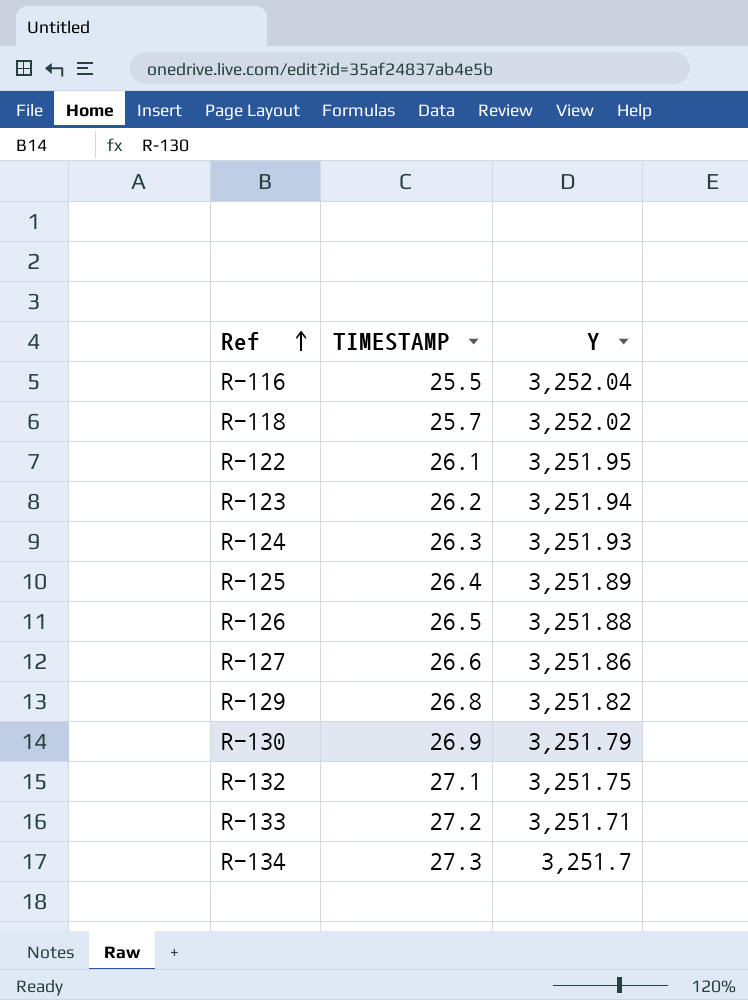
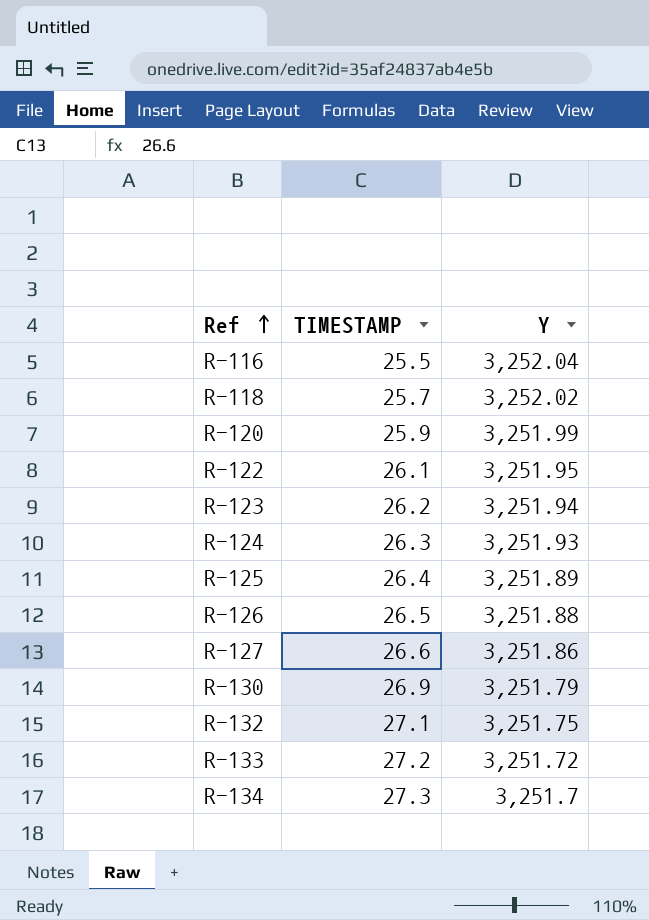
row R-129: 26.8 | 3,251.82 -> none
row R-120: none -> 25.9 | 3,251.99
R-133 | Y: 3,251.71 -> 3,251.72

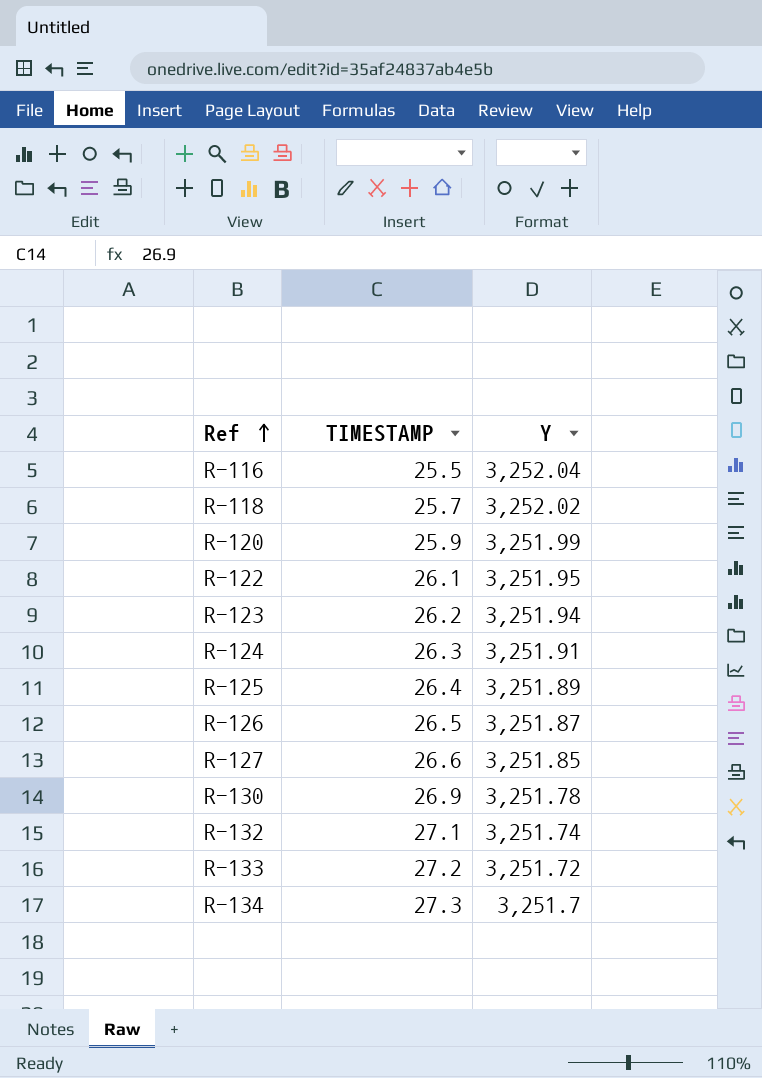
R-124 | Y: 3,251.93 -> 3,251.91
R-126 | Y: 3,251.88 -> 3,251.87
R-127 | Y: 3,251.86 -> 3,251.85
R-130 | Y: 3,251.79 -> 3,251.78
R-132 | Y: 3,251.75 -> 3,251.74

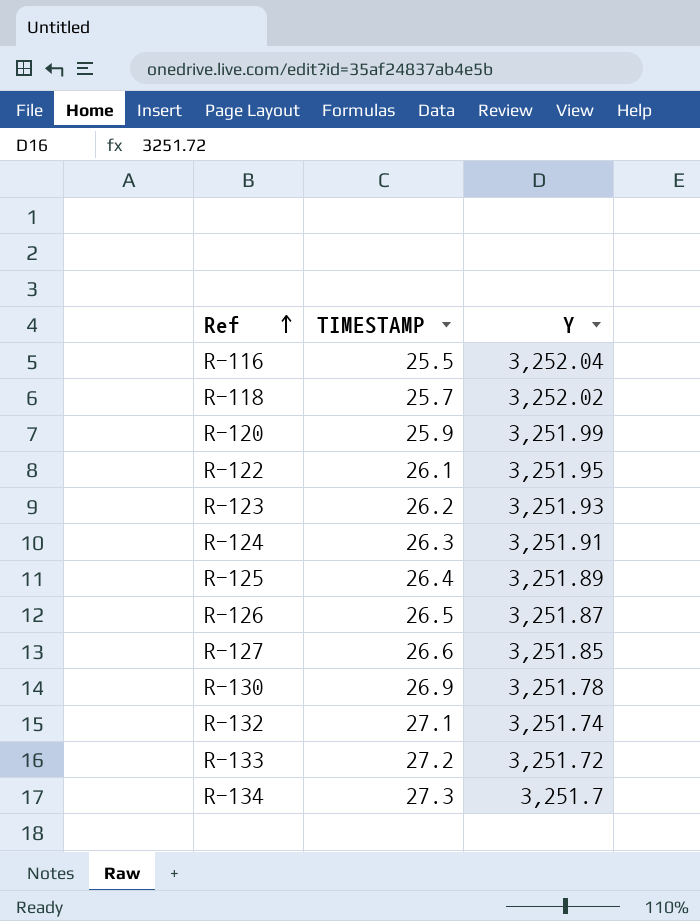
R-123 | Y: 3,251.94 -> 3,251.93

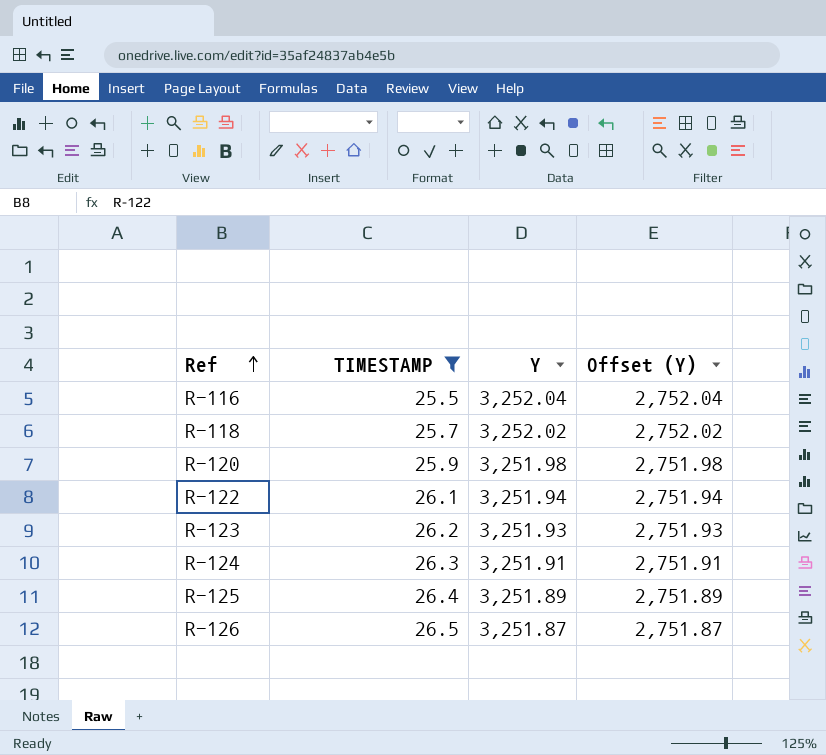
filter: none -> TIMESTAMP <= 26.5
column Offset (Y) | formula: none -> [Y] - 500
R-120 | Y: 3,251.99 -> 3,251.98
R-122 | Y: 3,251.95 -> 3,251.94

